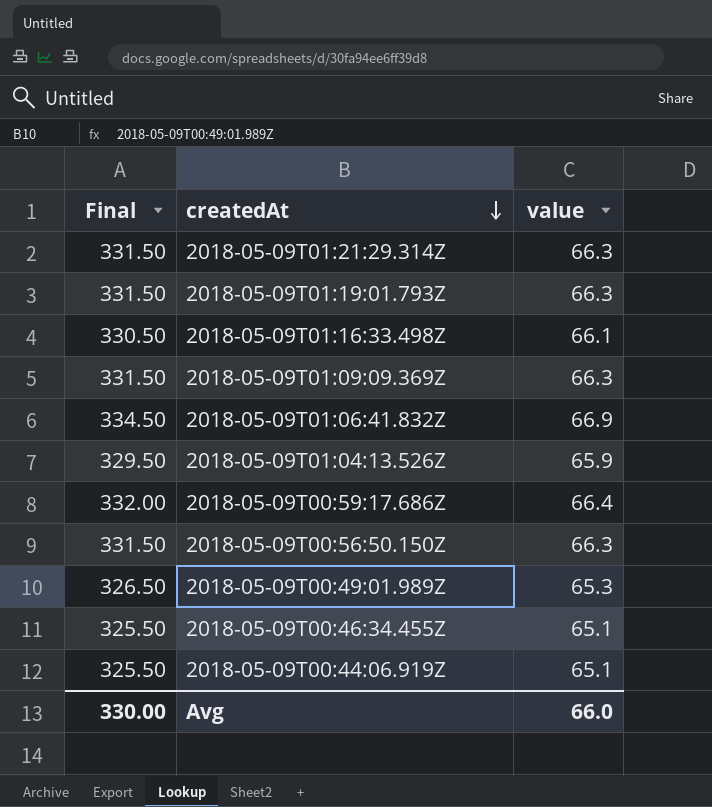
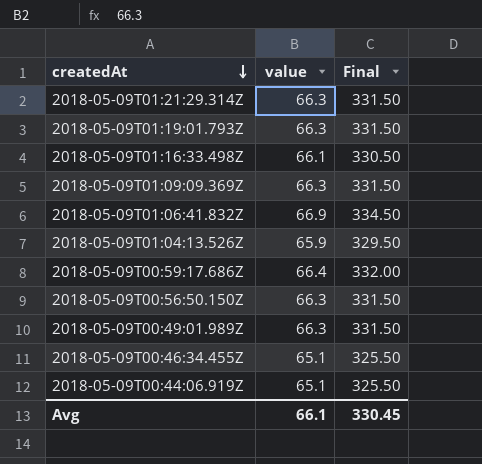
column Final | position: 1 -> 3
2018-05-09T00:49:01.989Z | value: 65.3 -> 66.3
2018-05-09T00:49:01.989Z | Final: 326.50 -> 331.50
Avg | value: 66.0 -> 66.1
Avg | Final: 330.00 -> 330.45

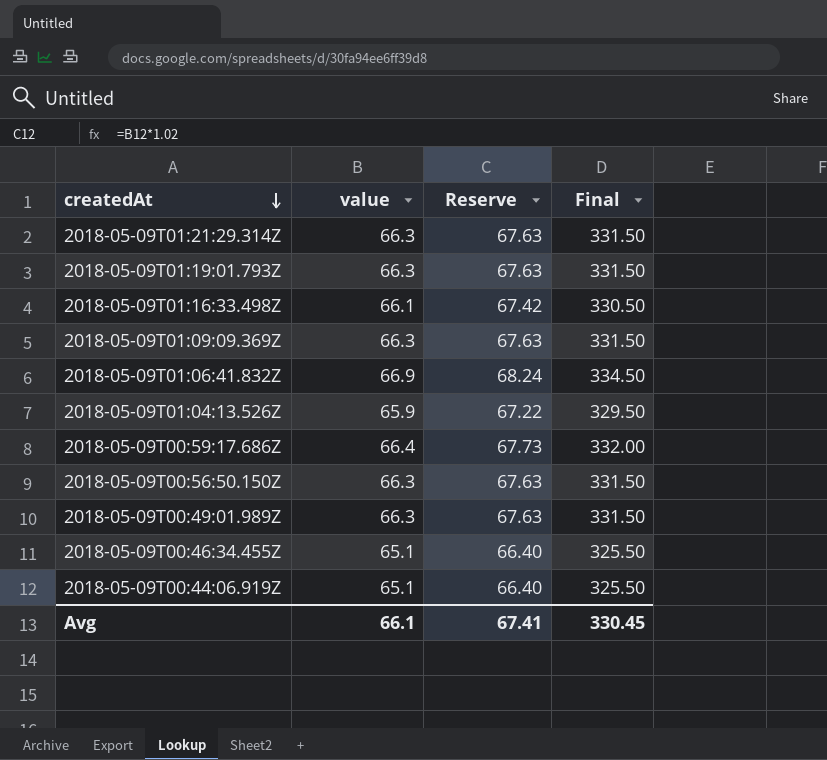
column Reserve | formula: none -> [value] * 1.02

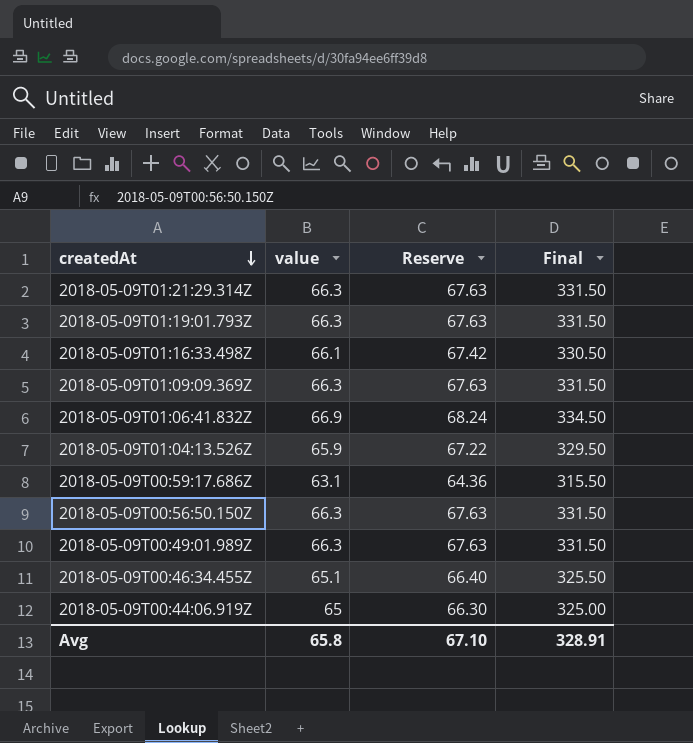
2018-05-09T00:59:17.686Z | value: 66.4 -> 63.1
2018-05-09T00:59:17.686Z | Reserve: 67.73 -> 64.36
2018-05-09T00:59:17.686Z | Final: 332.00 -> 315.50
2018-05-09T00:44:06.919Z | value: 65.1 -> 65
2018-05-09T00:44:06.919Z | Reserve: 66.40 -> 66.30
2018-05-09T00:44:06.919Z | Final: 325.50 -> 325.00
Avg | value: 66.1 -> 65.8
Avg | Reserve: 67.41 -> 67.10
Avg | Final: 330.45 -> 328.91

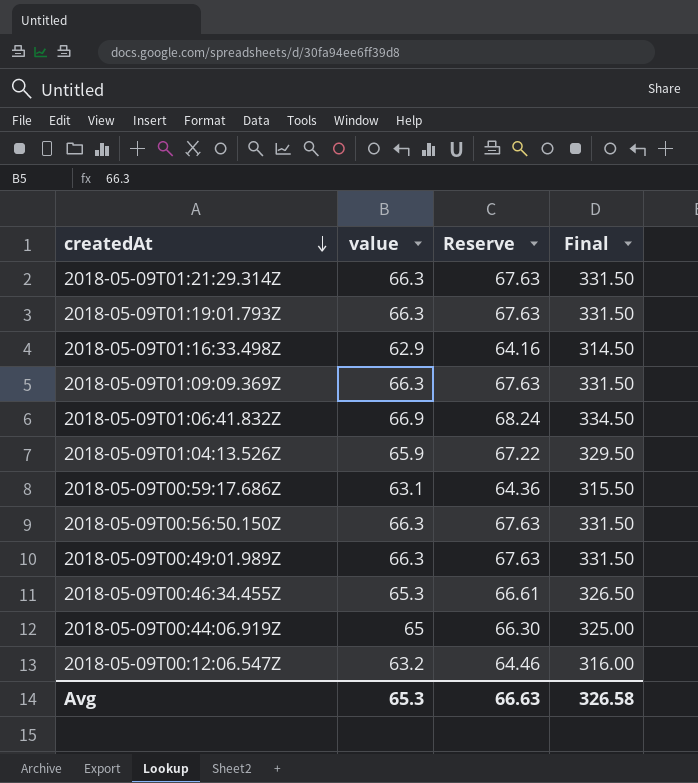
2018-05-09T01:16:33.498Z | value: 66.1 -> 62.9
2018-05-09T01:16:33.498Z | Reserve: 67.42 -> 64.16
2018-05-09T01:16:33.498Z | Final: 330.50 -> 314.50
2018-05-09T00:46:34.455Z | value: 65.1 -> 65.3
2018-05-09T00:46:34.455Z | Reserve: 66.40 -> 66.61
2018-05-09T00:46:34.455Z | Final: 325.50 -> 326.50
row 2018-05-09T00:12:06.547Z: none -> 63.2 | 64.46 | 316.00
Avg | value: 65.8 -> 65.3
Avg | Reserve: 67.10 -> 66.63
Avg | Final: 328.91 -> 326.58

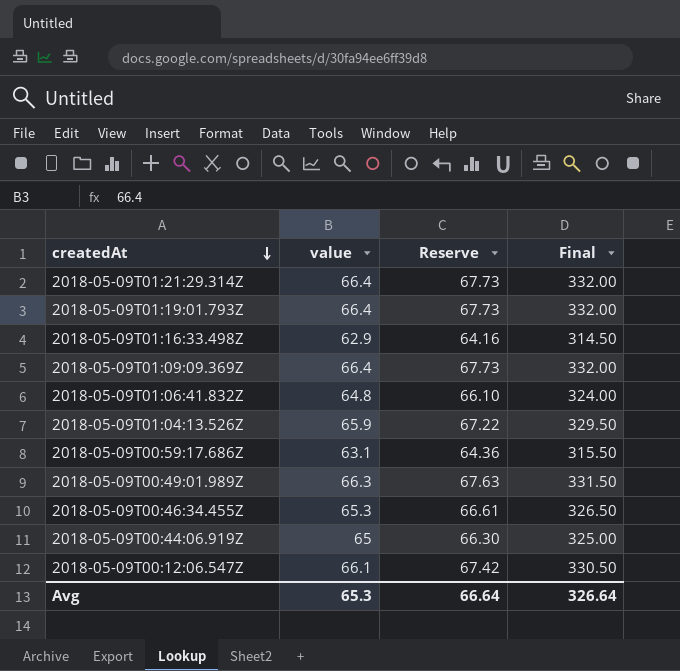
row 2018-05-09T00:56:50.150Z: 66.3 | 67.63 | 331.50 -> none
2018-05-09T01:21:29.314Z | value: 66.3 -> 66.4
2018-05-09T01:21:29.314Z | Reserve: 67.63 -> 67.73
2018-05-09T01:21:29.314Z | Final: 331.50 -> 332.00
2018-05-09T01:19:01.793Z | value: 66.3 -> 66.4
2018-05-09T01:19:01.793Z | Reserve: 67.63 -> 67.73
2018-05-09T01:19:01.793Z | Final: 331.50 -> 332.00
2018-05-09T01:09:09.369Z | value: 66.3 -> 66.4
2018-05-09T01:09:09.369Z | Reserve: 67.63 -> 67.73
2018-05-09T01:09:09.369Z | Final: 331.50 -> 332.00
2018-05-09T01:06:41.832Z | value: 66.9 -> 64.8
2018-05-09T01:06:41.832Z | Reserve: 68.24 -> 66.10
2018-05-09T01:06:41.832Z | Final: 334.50 -> 324.00
2018-05-09T00:12:06.547Z | value: 63.2 -> 66.1
2018-05-09T00:12:06.547Z | Reserve: 64.46 -> 67.42
2018-05-09T00:12:06.547Z | Final: 316.00 -> 330.50
Avg | Reserve: 66.63 -> 66.64
Avg | Final: 326.58 -> 326.64

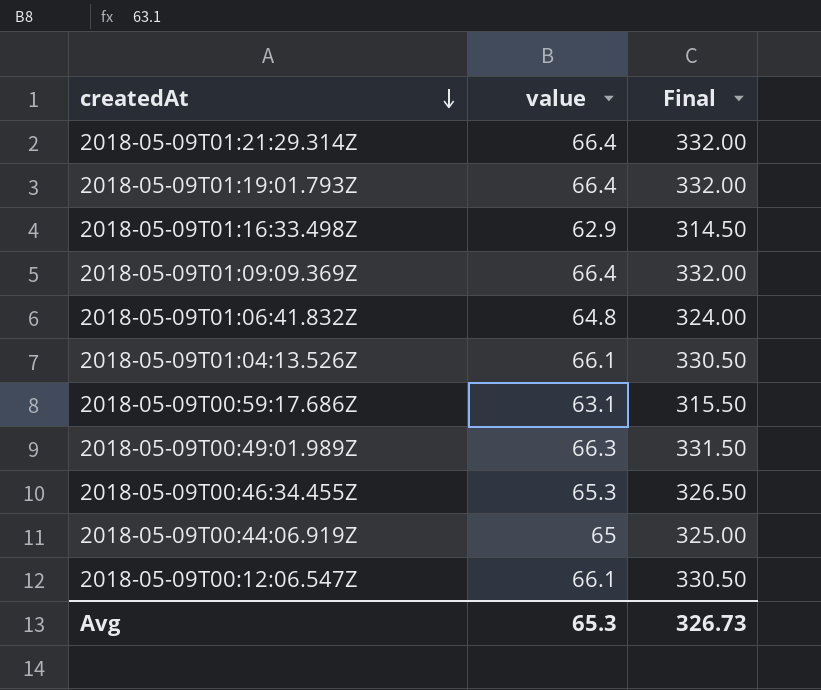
column Reserve | formula: [value] * 1.02 -> none
2018-05-09T01:04:13.526Z | value: 65.9 -> 66.1
2018-05-09T01:04:13.526Z | Final: 329.50 -> 330.50
Avg | Final: 326.64 -> 326.73

